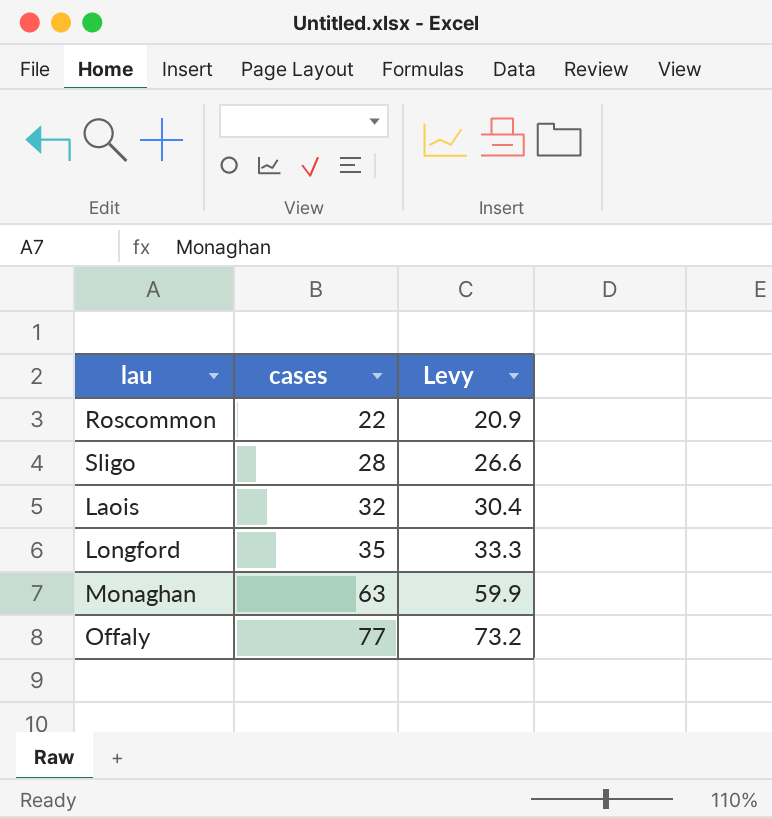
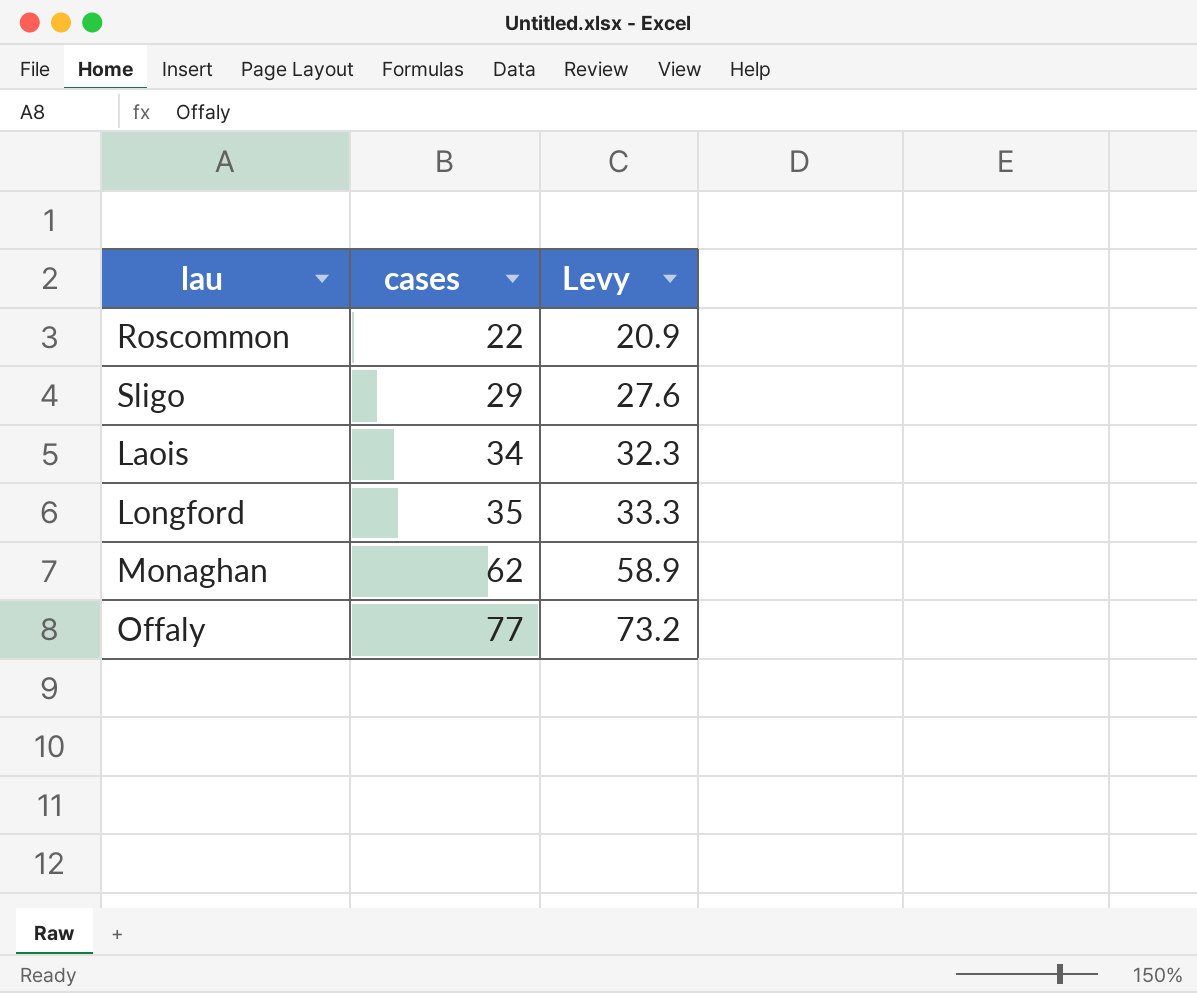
Sligo | cases: 28 -> 29
Sligo | Levy: 26.6 -> 27.6
Laois | cases: 32 -> 34
Laois | Levy: 30.4 -> 32.3
Monaghan | cases: 63 -> 62
Monaghan | Levy: 59.9 -> 58.9

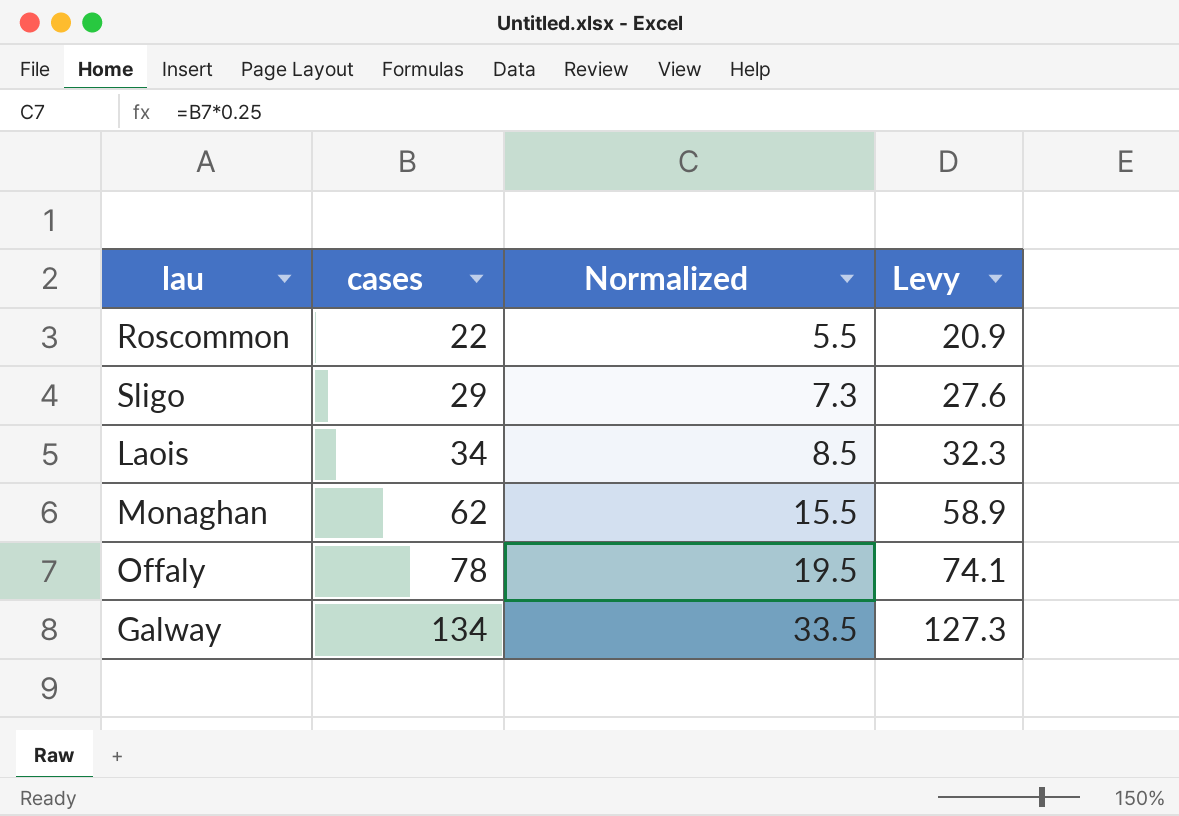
column Normalized | formula: none -> [cases] * 0.25
row Longford: 35 | 33.3 -> none
Offaly | cases: 77 -> 78
Offaly | Levy: 73.2 -> 74.1
row Galway: none -> 134 | 33.5 | 127.3

